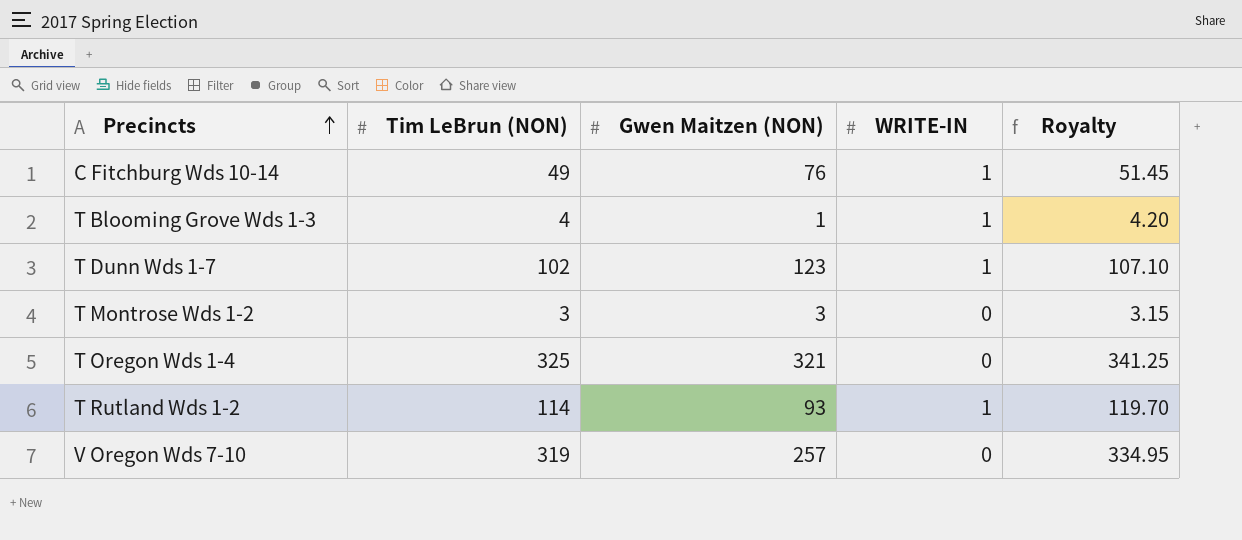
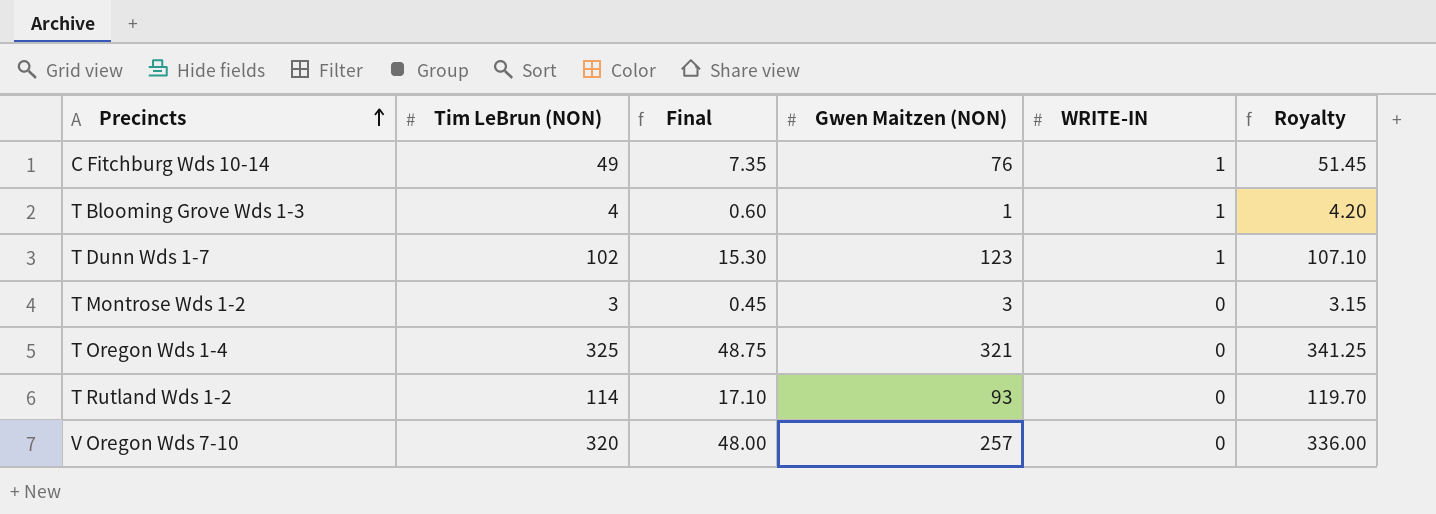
column Final | formula: none -> [Tim LeBrun (NON)] * 0.15
T Rutland Wds 1-2 | WRITE-IN: 1 -> 0
V Oregon Wds 7-10 | Tim LeBrun (NON): 319 -> 320
V Oregon Wds 7-10 | Royalty: 334.95 -> 336.00

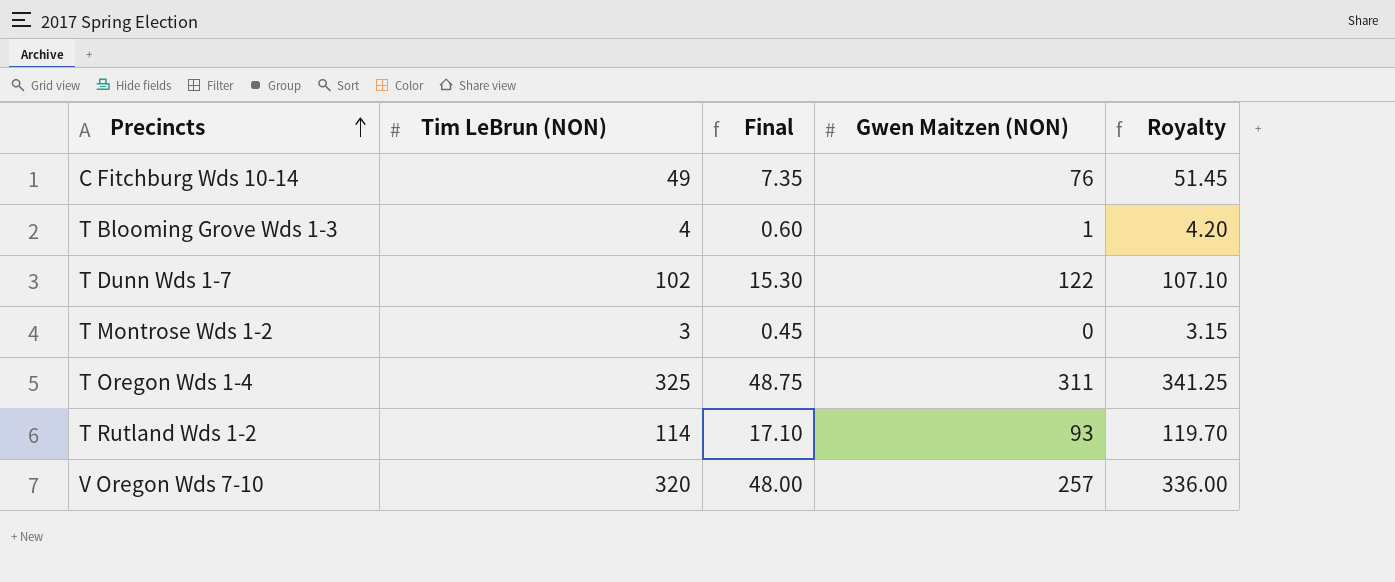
column WRITE-IN | position: 5 -> none
T Dunn Wds 1-7 | Gwen Maitzen (NON): 123 -> 122
T Montrose Wds 1-2 | Gwen Maitzen (NON): 3 -> 0
T Oregon Wds 1-4 | Gwen Maitzen (NON): 321 -> 311

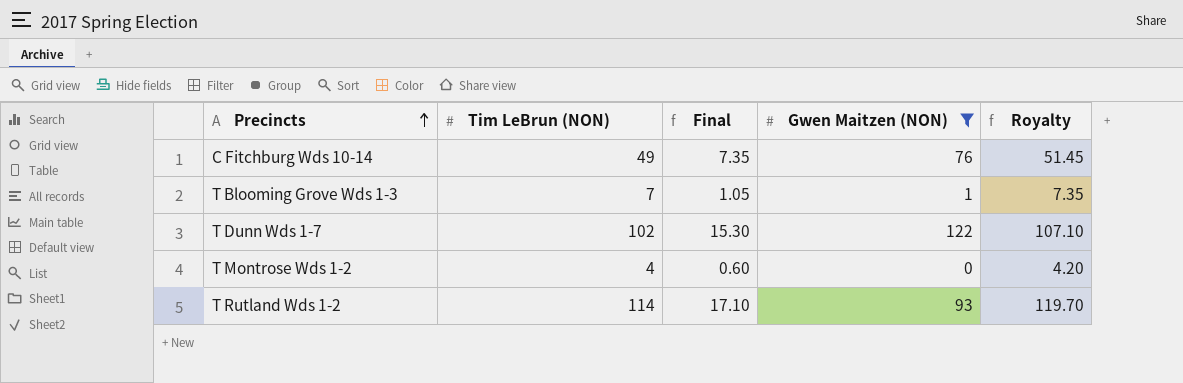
filter: none -> Gwen Maitzen (NON) <= 122
T Blooming Grove Wds 1-3 | Tim LeBrun (NON): 4 -> 7
T Blooming Grove Wds 1-3 | Final: 0.60 -> 1.05
T Blooming Grove Wds 1-3 | Royalty: 4.20 -> 7.35
T Montrose Wds 1-2 | Tim LeBrun (NON): 3 -> 4
T Montrose Wds 1-2 | Final: 0.45 -> 0.60
T Montrose Wds 1-2 | Royalty: 3.15 -> 4.20

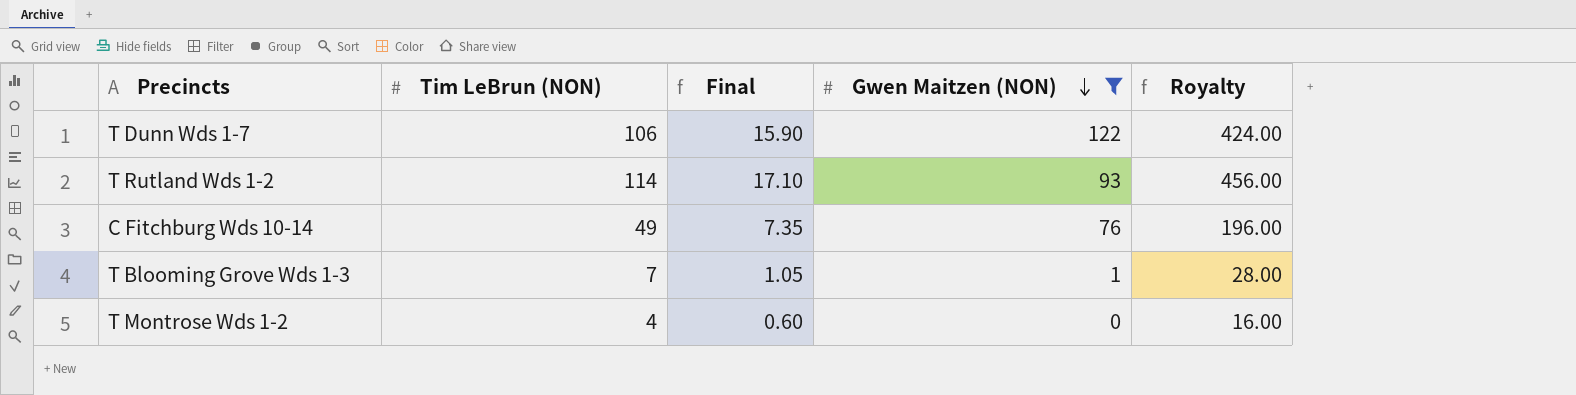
row order: Precincts ascending -> Gwen Maitzen (NON) descending
column Royalty | formula: [Tim LeBrun (NON)] * 1.05 -> [Tim LeBrun (NON)] * 4
T Dunn Wds 1-7 | Tim LeBrun (NON): 102 -> 106
T Dunn Wds 1-7 | Final: 15.30 -> 15.90

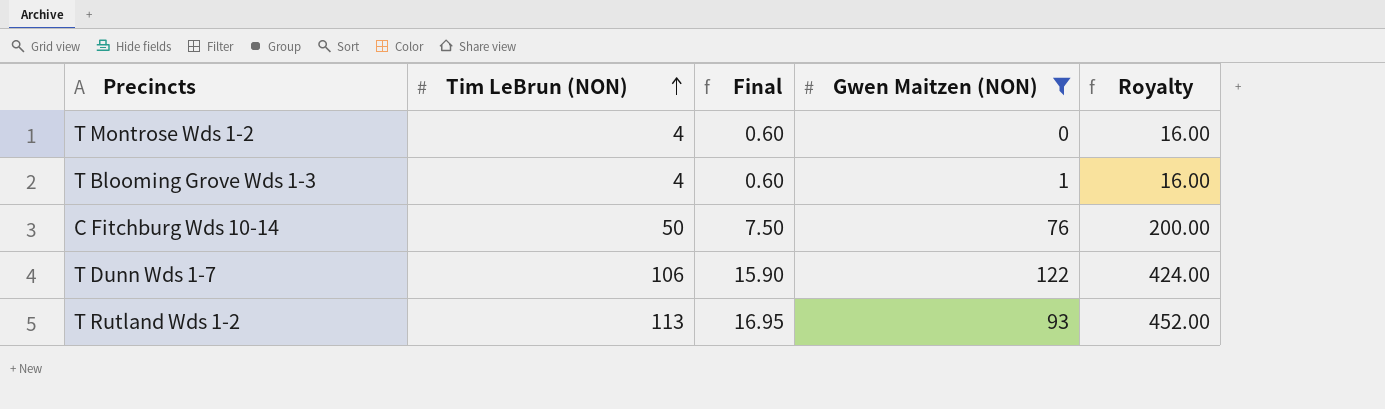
row order: Gwen Maitzen (NON) descending -> Tim LeBrun (NON) ascending
T Blooming Grove Wds 1-3 | Tim LeBrun (NON): 7 -> 4
T Blooming Grove Wds 1-3 | Final: 1.05 -> 0.60
T Blooming Grove Wds 1-3 | Royalty: 28.00 -> 16.00
C Fitchburg Wds 10-14 | Tim LeBrun (NON): 49 -> 50
C Fitchburg Wds 10-14 | Final: 7.35 -> 7.50
C Fitchburg Wds 10-14 | Royalty: 196.00 -> 200.00
T Rutland Wds 1-2 | Tim LeBrun (NON): 114 -> 113
T Rutland Wds 1-2 | Final: 17.10 -> 16.95
T Rutland Wds 1-2 | Royalty: 456.00 -> 452.00

